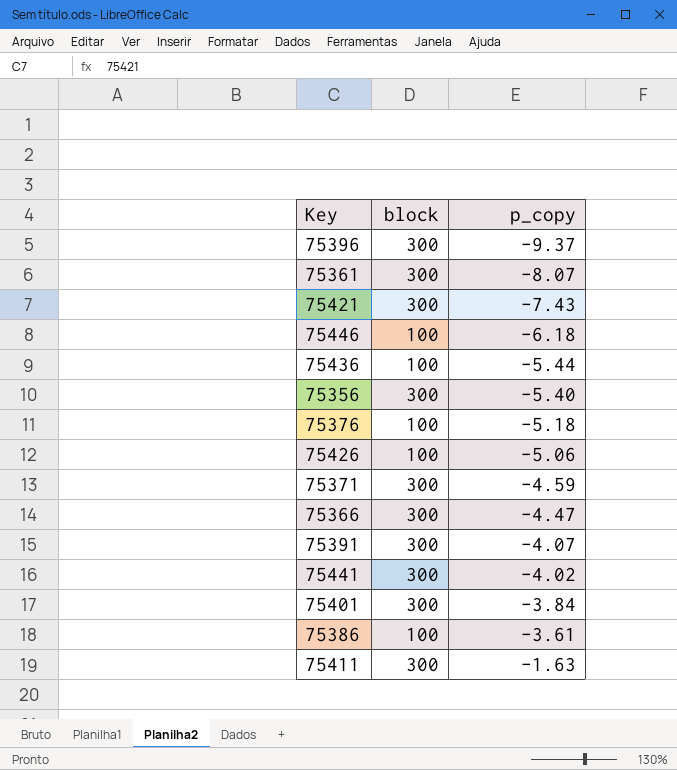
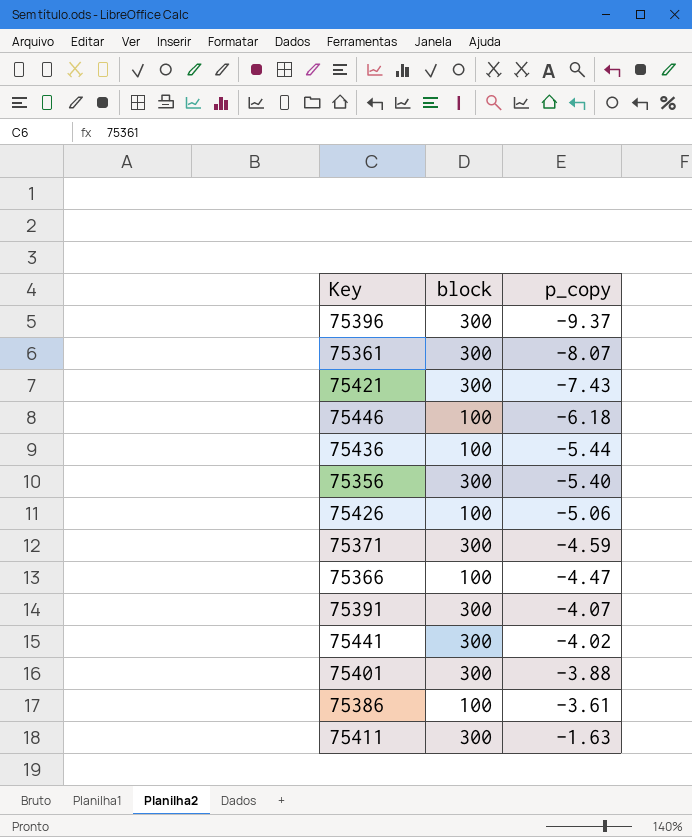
row 75376: 100 | -5.18 -> none
75366 | block: 300 -> 100
75401 | p_copy: -3.84 -> -3.88

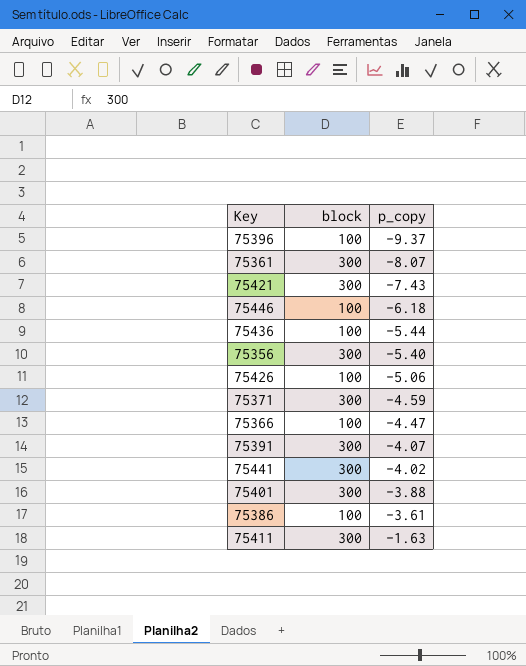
75396 | block: 300 -> 100

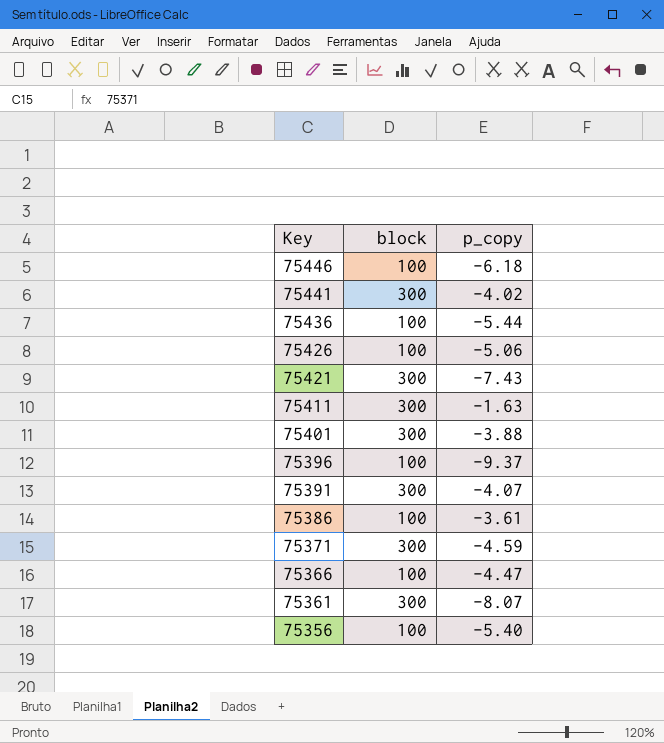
row order: p_copy ascending -> Key descending
75356 | block: 300 -> 100

